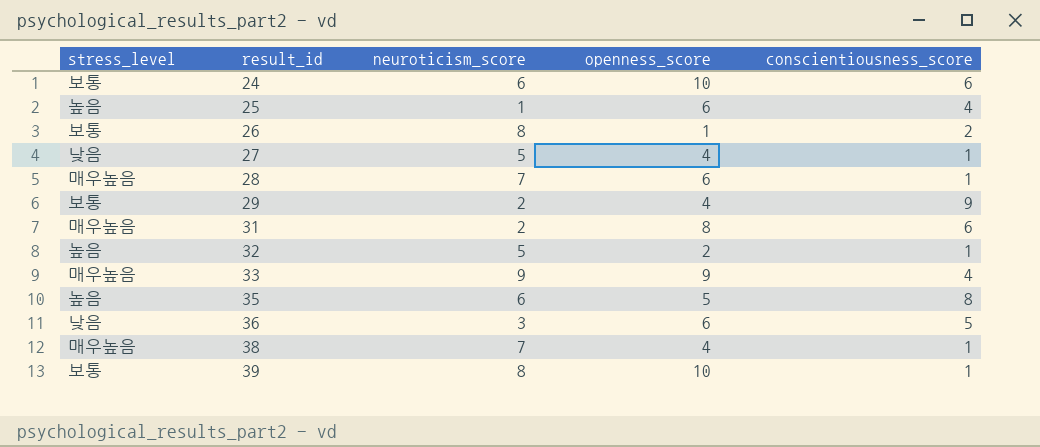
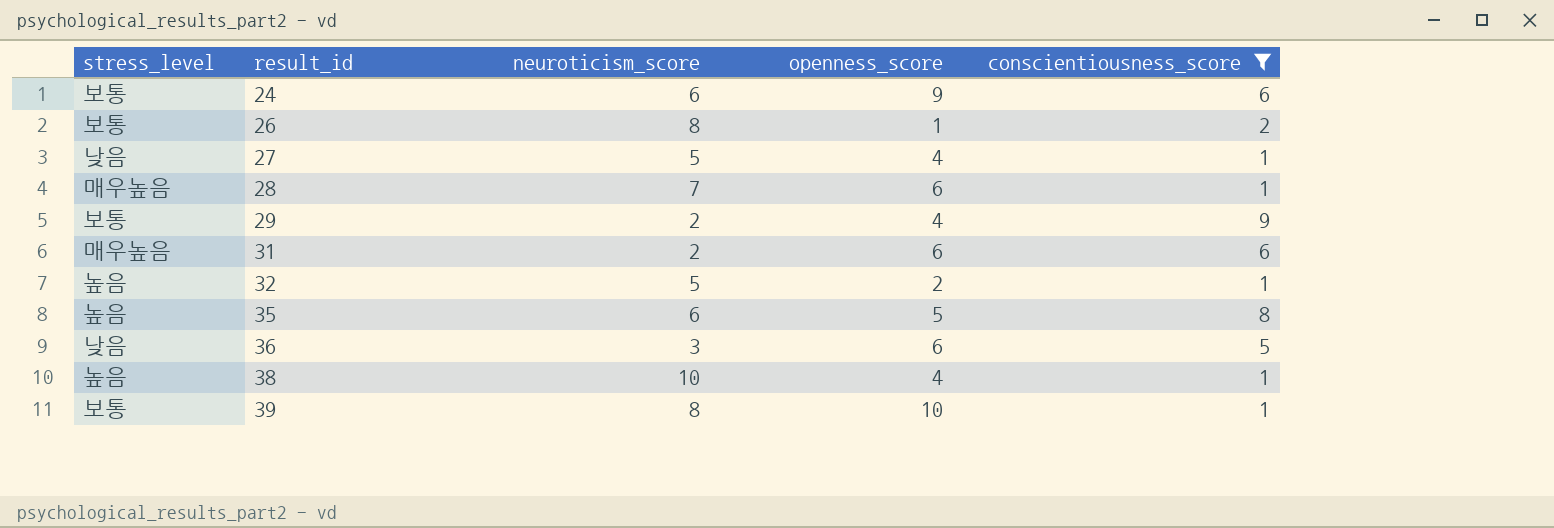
filter: none -> conscientiousness_score != 4
24 | openness_score: 10 -> 9
31 | openness_score: 8 -> 6
38 | stress_level: 매우높음 -> 높음
38 | neuroticism_score: 7 -> 10

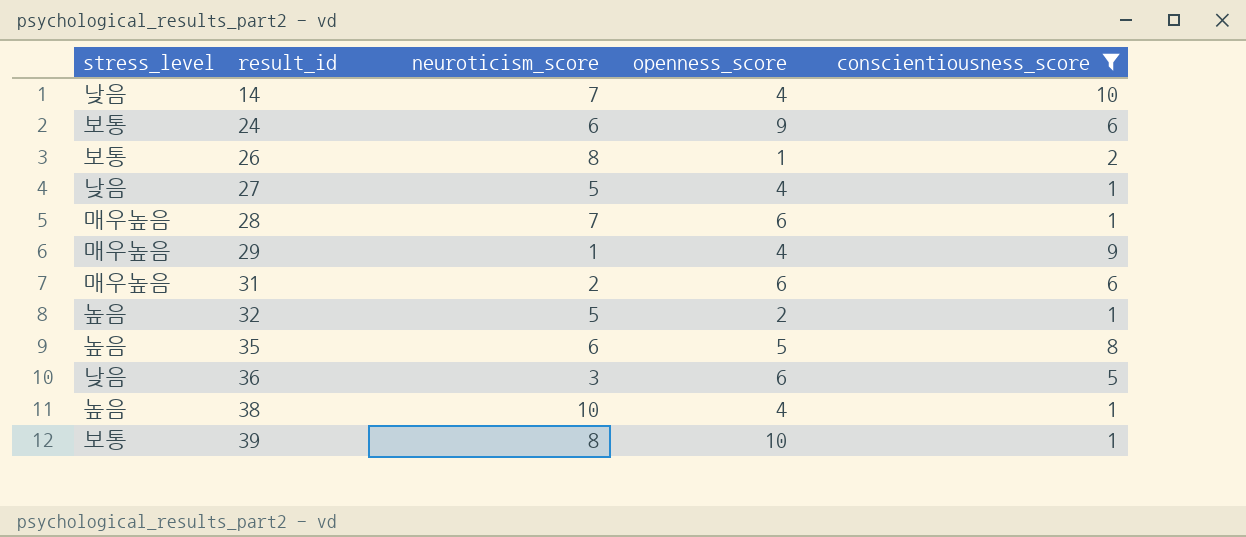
row 14: none -> 낮음 | 7 | 4 | 10
29 | stress_level: 보통 -> 매우높음
29 | neuroticism_score: 2 -> 1

